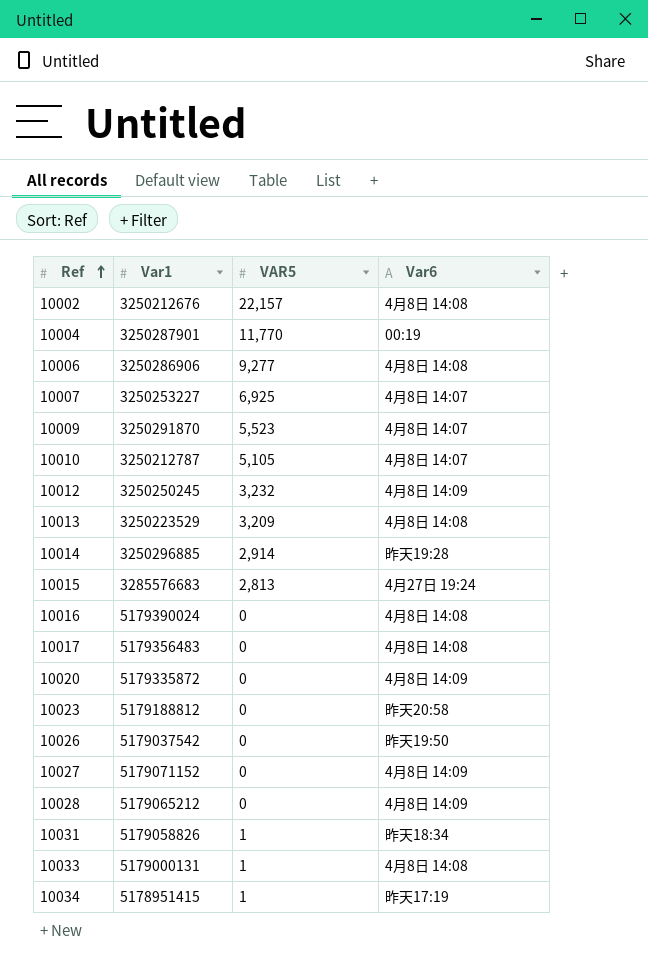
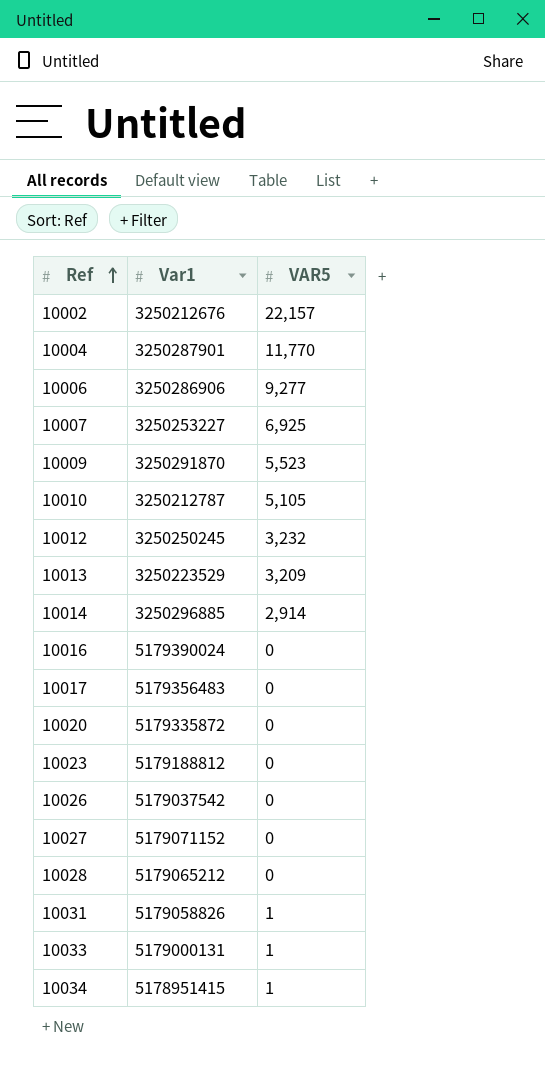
column Var6 | position: 4 -> none
row 10015: 3285576683 | 2,813 | 4月27日 19:24 -> none

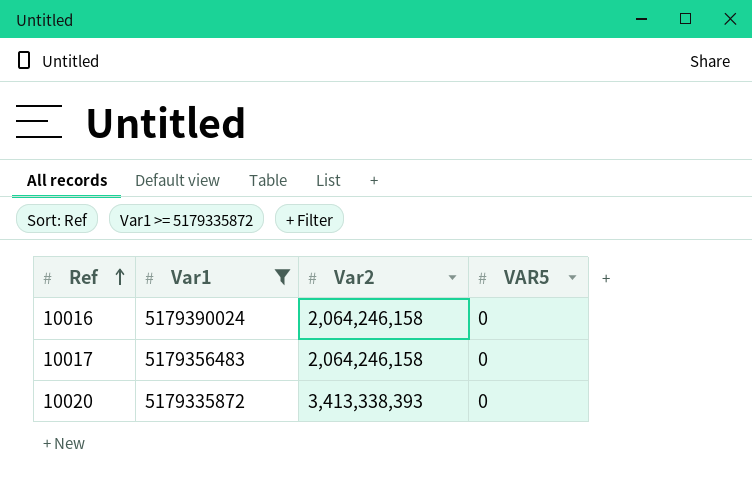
filter: none -> Var1 >= 5179335872
column Var2 | position: none -> 3

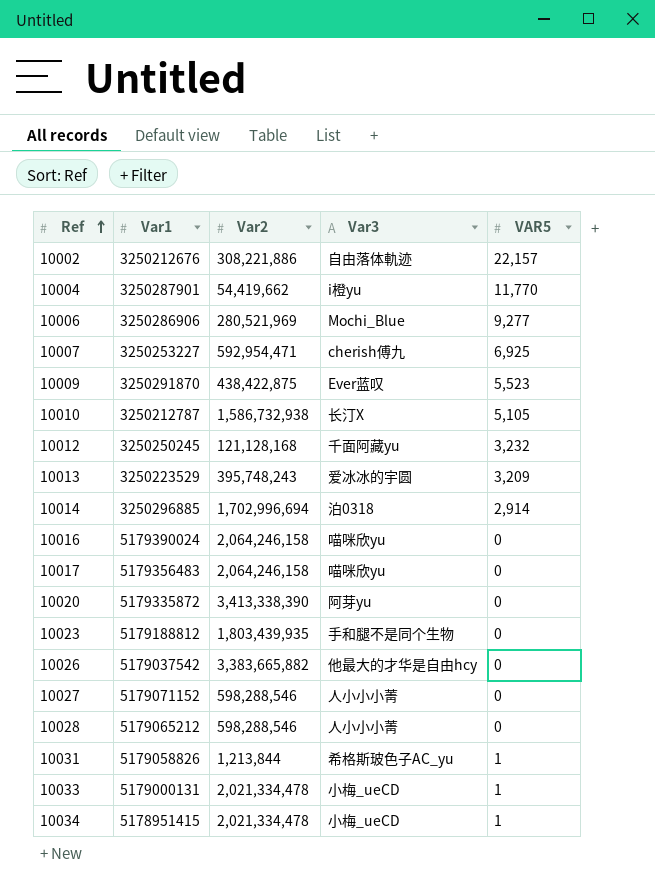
filter: Var1 >= 5179335872 -> none
column Var3 | position: none -> 4
10020 | Var2: 3,413,338,393 -> 3,413,338,390

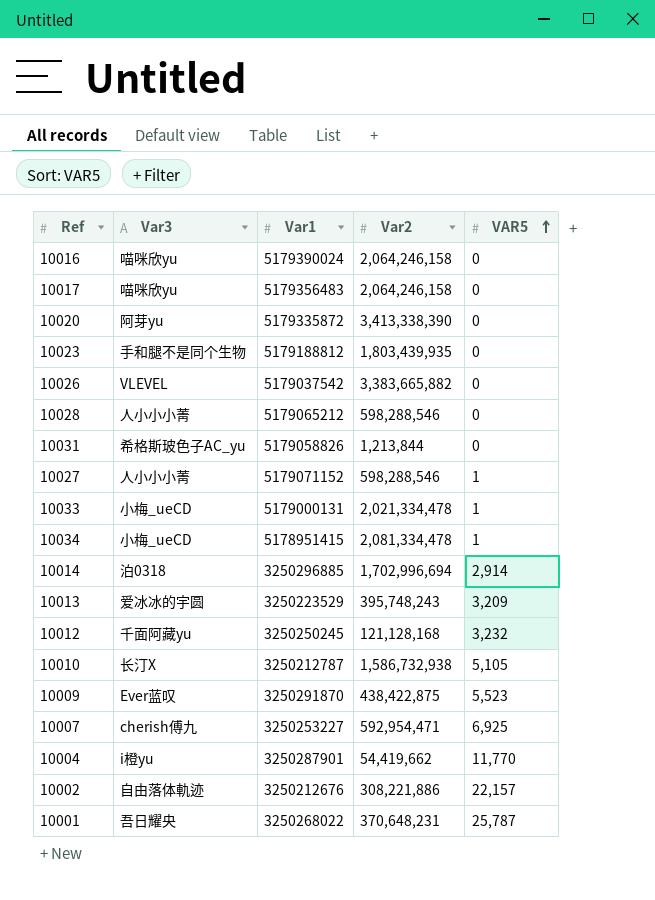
row order: Ref ascending -> VAR5 ascending
column Var3 | position: 4 -> 2
row 10006: 3250286906 | 280,521,969 | Mochi_Blue | 9,277 -> none
10026 | Var3: 他最大的才华是自由hcy -> VLEVEL
10031 | VAR5: 1 -> 0
10027 | VAR5: 0 -> 1
10034 | Var2: 2,021,334,478 -> 2,081,334,478
row 10001: none -> 吾日耀央 | 3250268022 | 370,648,231 | 25,787

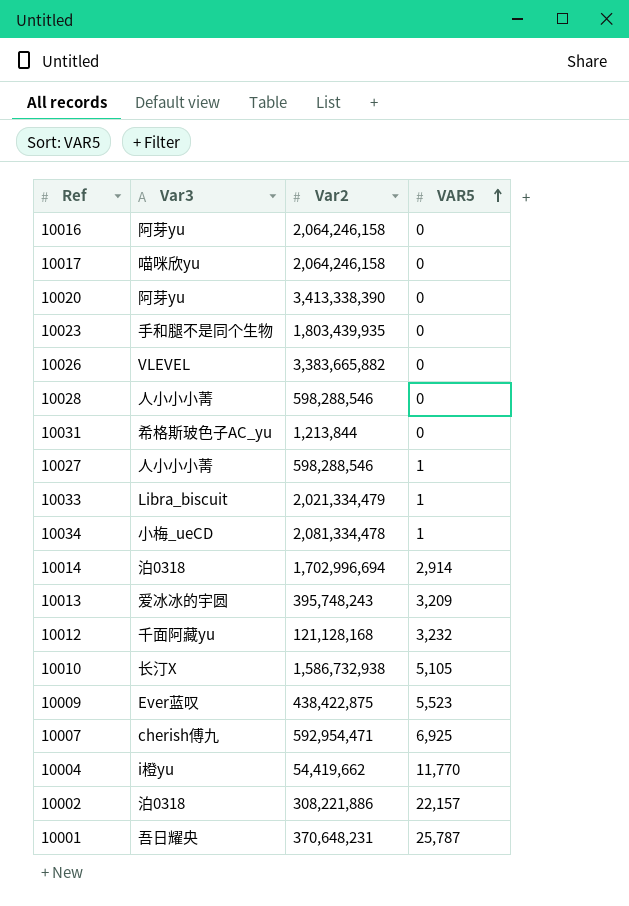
column Var1 | position: 3 -> none
10016 | Var3: 喵咪欣yu -> 阿芽yu
10033 | Var3: 小梅_ueCD -> Libra_biscuit
10033 | Var2: 2,021,334,478 -> 2,021,334,479
10002 | Var3: 自由落体軌迹 -> 泊0318

